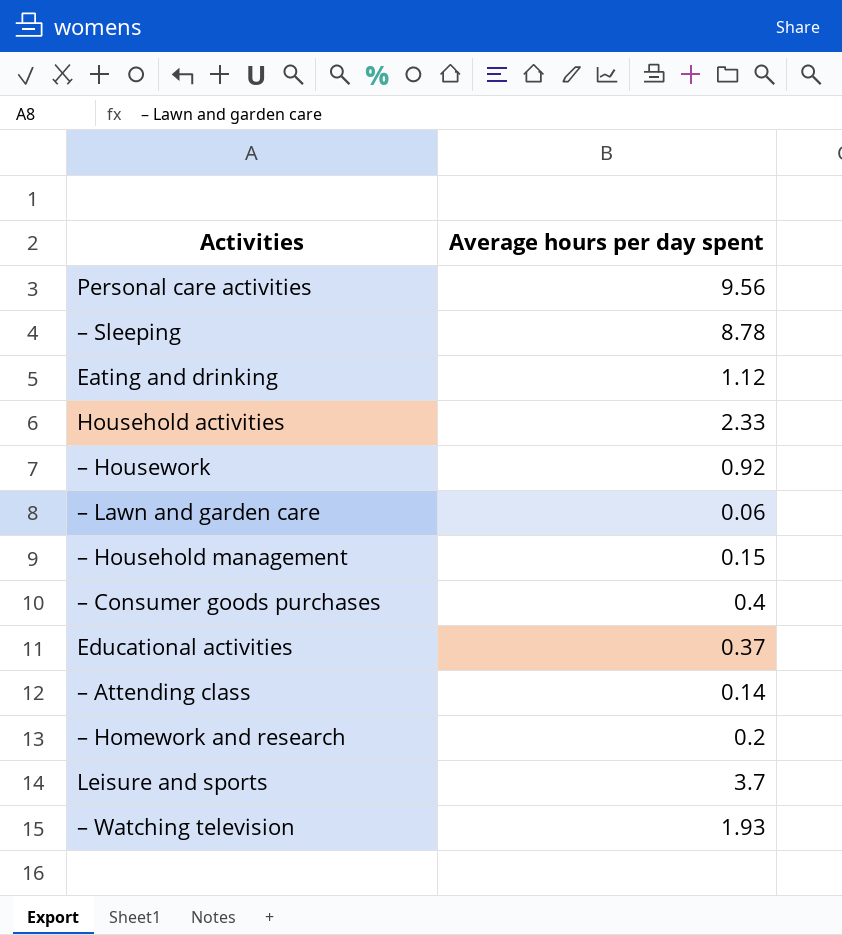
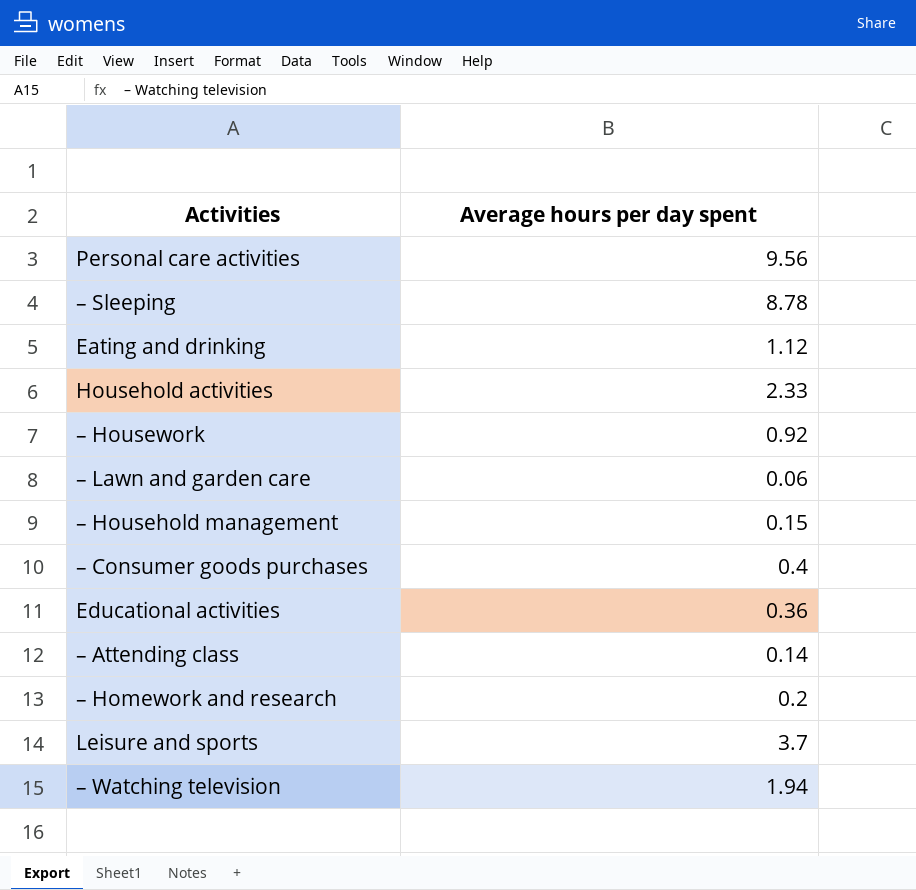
Educational activities | Average hours per day spent: 0.37 -> 0.36
– Watching television | Average hours per day spent: 1.93 -> 1.94

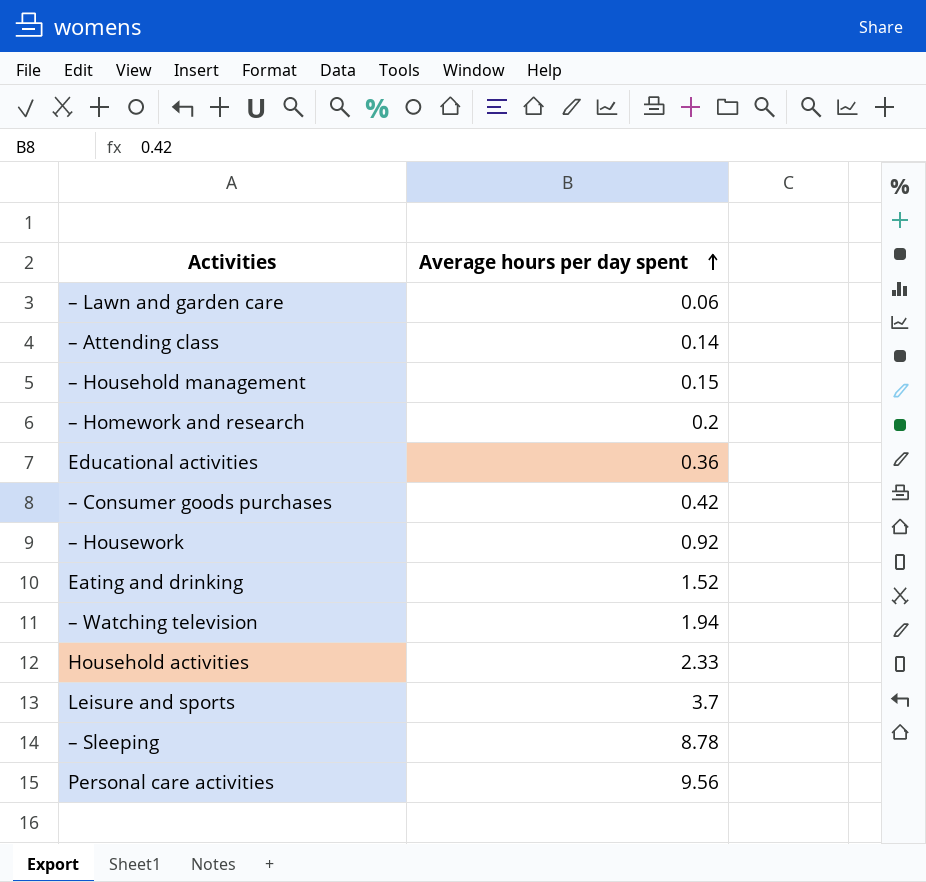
row order: none -> Average hours per day spent ascending
– Consumer goods purchases | Average hours per day spent: 0.4 -> 0.42
Eating and drinking | Average hours per day spent: 1.12 -> 1.52

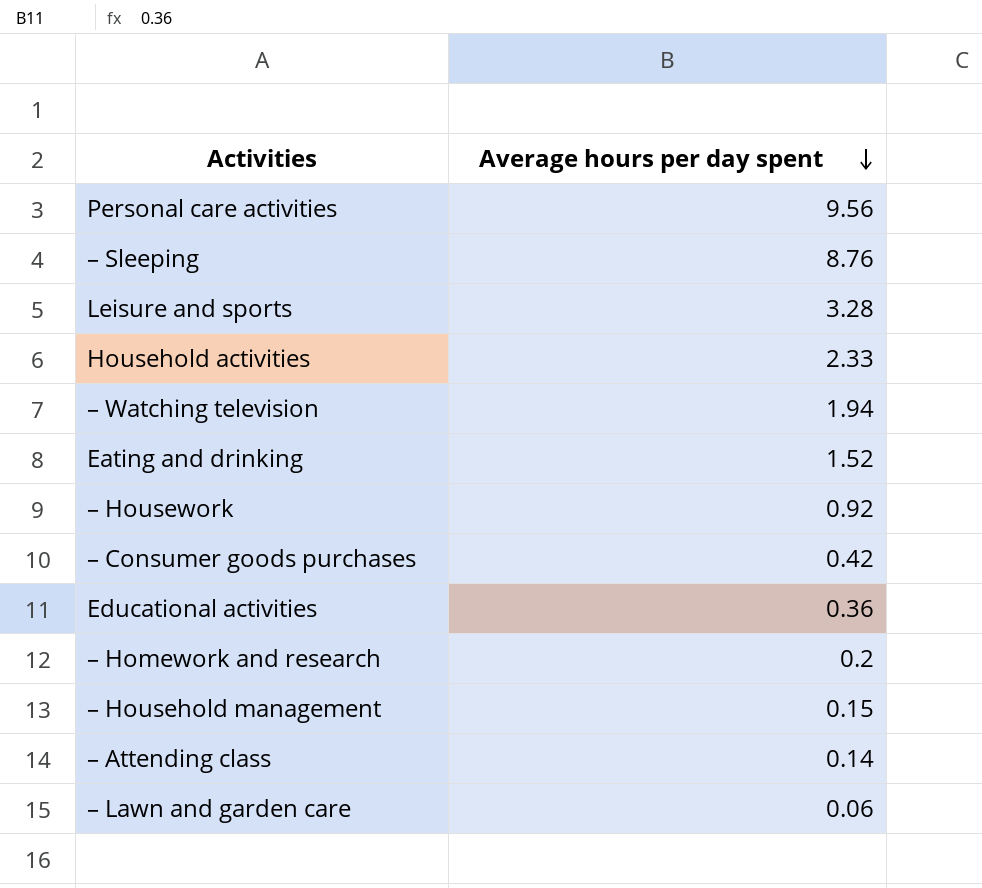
row order: Average hours per day spent ascending -> Average hours per day spent descending
– Sleeping | Average hours per day spent: 8.78 -> 8.76
Leisure and sports | Average hours per day spent: 3.7 -> 3.28

